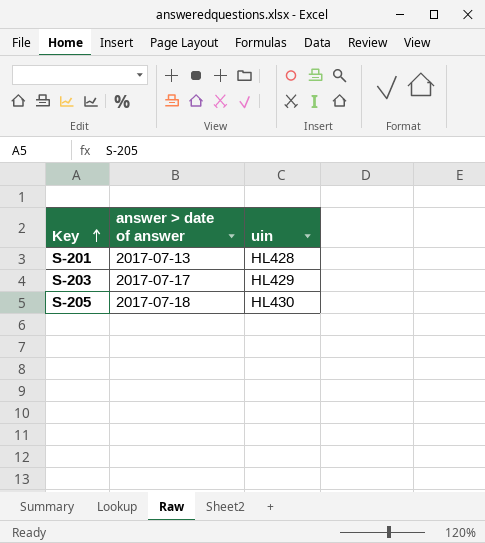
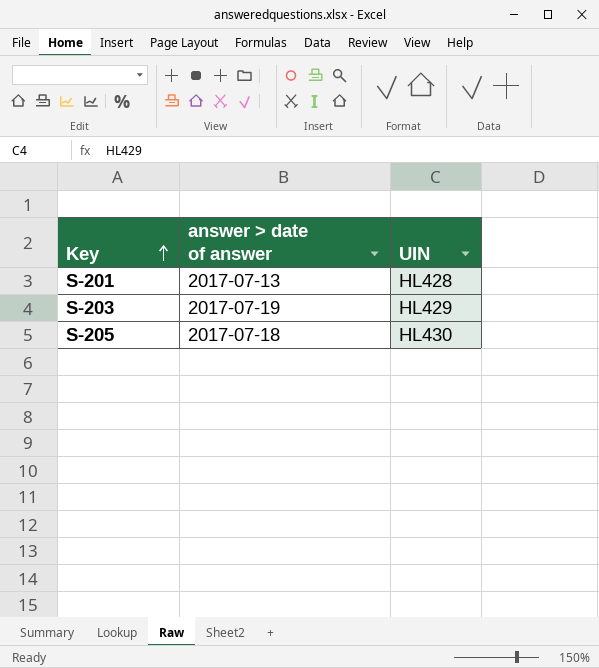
column name: uin -> UIN
S-203 | answer > date of answer: 2017-07-17 -> 2017-07-19

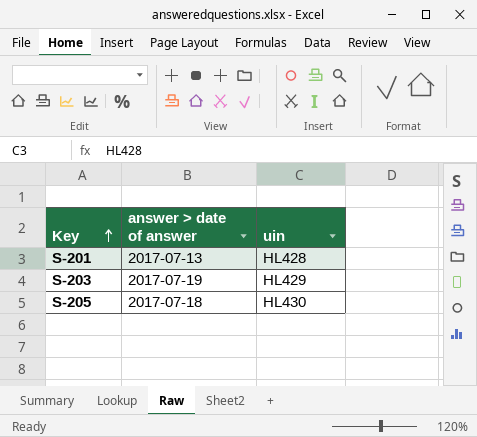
column name: UIN -> uin

